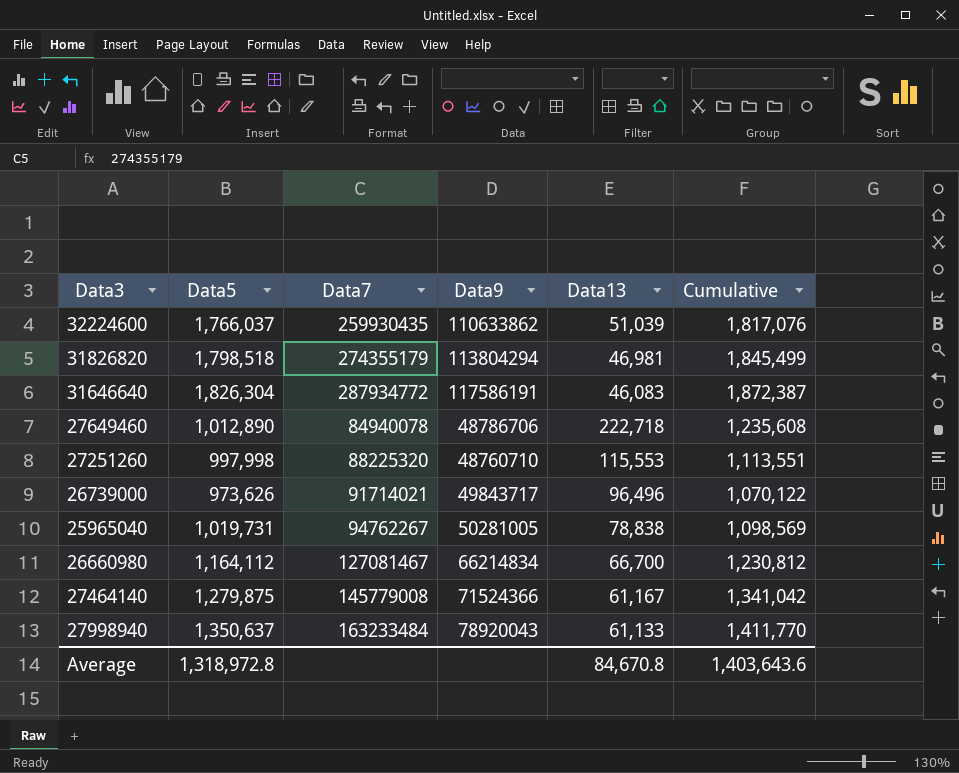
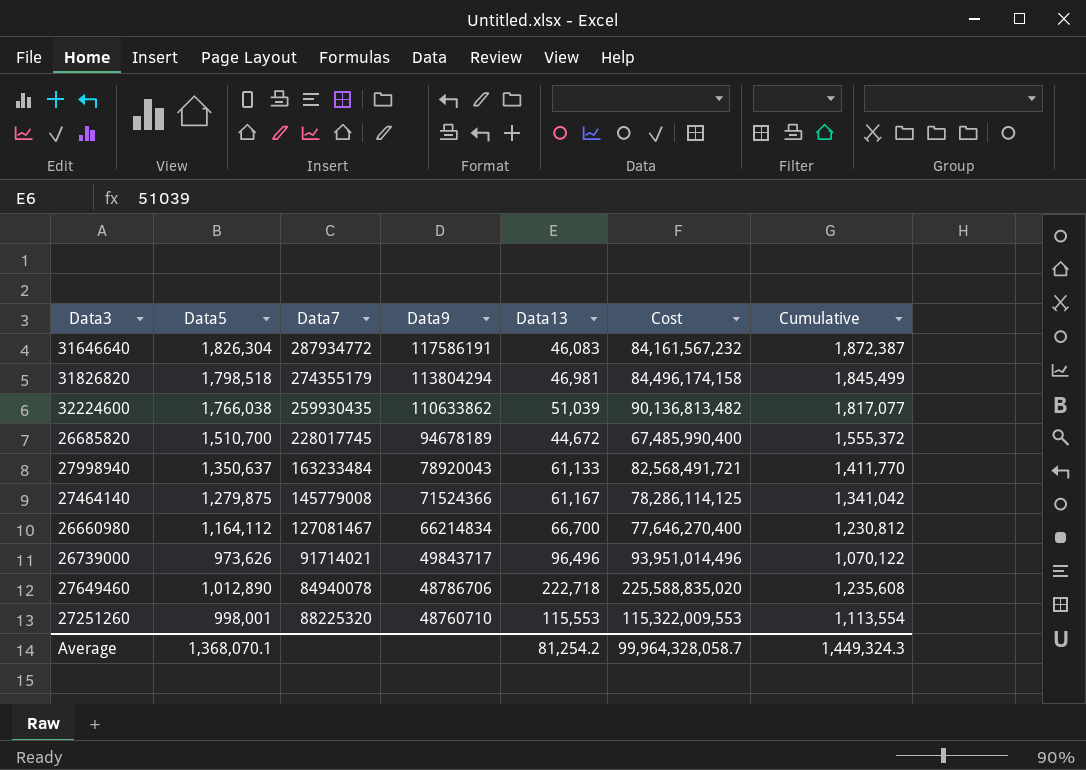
row order: none -> Data9 descending
column Cost | formula: none -> [Data5] * [Data13]
row 25965040: 1,019,731 | 94762267 | 50281005 | 78,838 | 1,098,569 -> none
32224600 | Data5: 1,766,037 -> 1,766,038
32224600 | Cumulative: 1,817,076 -> 1,817,077
row 26685820: none -> 1,510,700 | 228017745 | 94678189 | 44,672 | 67,485,990,400 | 1,555,372
27251260 | Data5: 997,998 -> 998,001
27251260 | Cumulative: 1,113,551 -> 1,113,554
Average | Data5: 1,318,972.8 -> 1,368,070.1
Average | Data13: 84,670.8 -> 81,254.2
Average | Cumulative: 1,403,643.6 -> 1,449,324.3

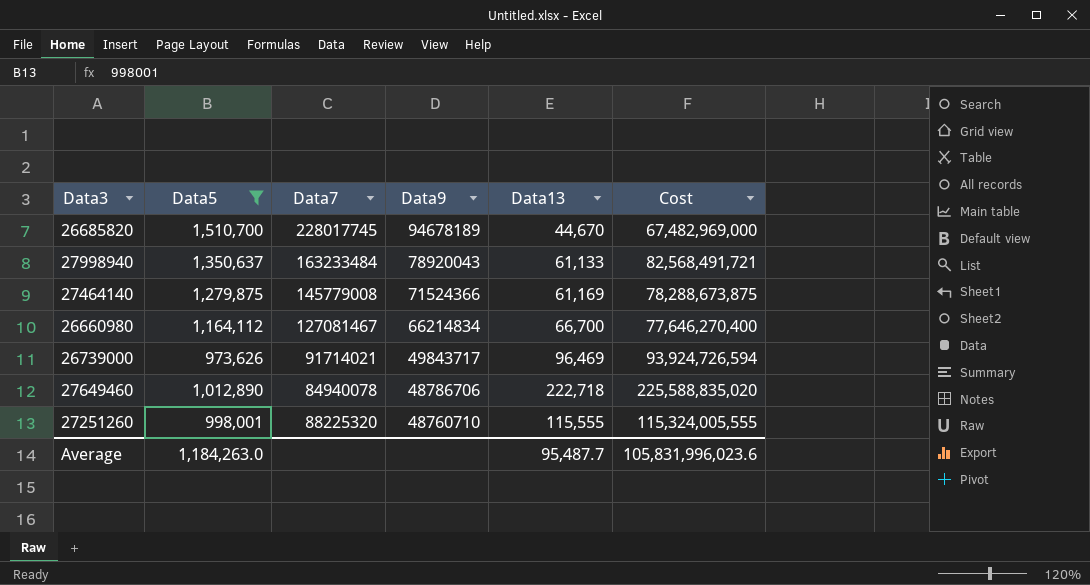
filter: none -> Data5 <= 1,510,700
column Cumulative | formula: [Data5] + [Data13] -> none
26685820 | Data13: 44,672 -> 44,670
26685820 | Cost: 67,485,990,400 -> 67,482,969,000
27464140 | Data13: 61,167 -> 61,169
27464140 | Cost: 78,286,114,125 -> 78,288,673,875
26739000 | Data13: 96,496 -> 96,469
26739000 | Cost: 93,951,014,496 -> 93,924,726,594
27251260 | Data13: 115,553 -> 115,555
27251260 | Cost: 115,322,009,553 -> 115,324,005,555
Average | Data5: 1,368,070.1 -> 1,184,263.0
Average | Data13: 81,254.2 -> 95,487.7
Average | Cost: 99,964,328,058.7 -> 105,831,996,023.6

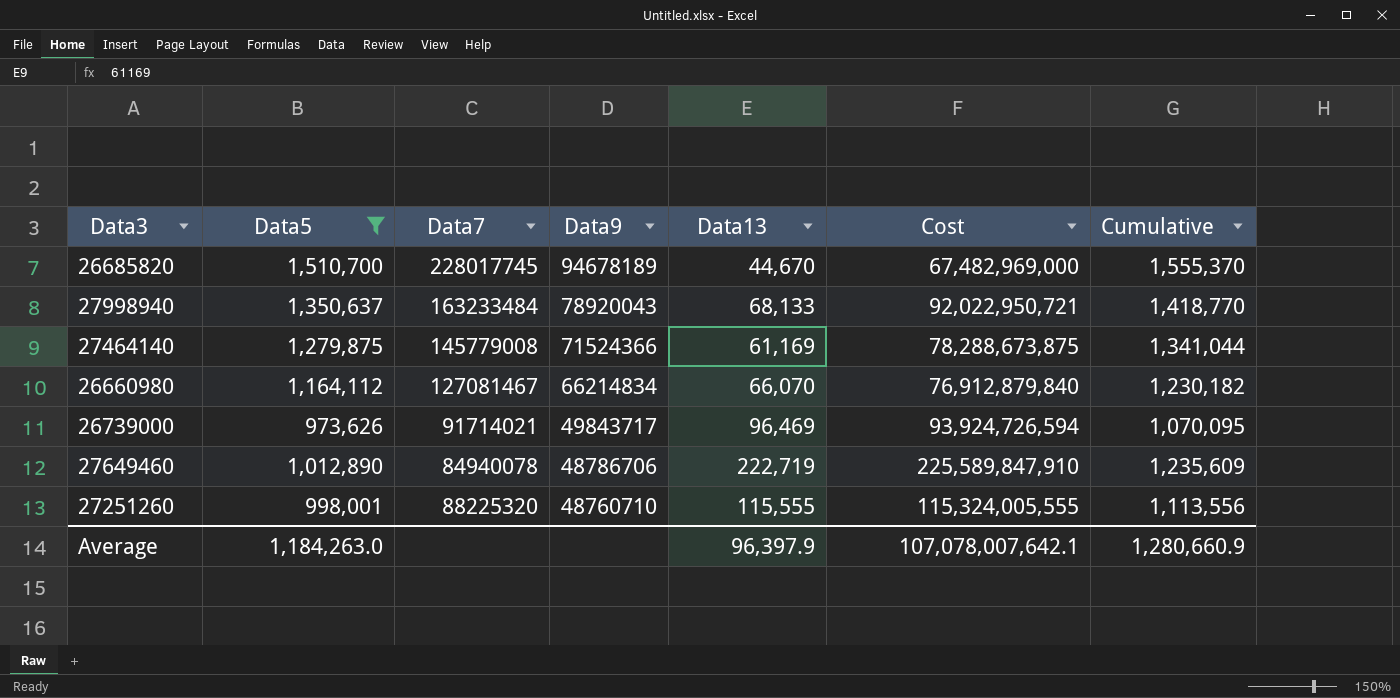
column Cumulative | formula: none -> [Data5] + [Data13]
27998940 | Data13: 61,133 -> 68,133
27998940 | Cost: 82,568,491,721 -> 92,022,950,721
26660980 | Data13: 66,700 -> 66,070
26660980 | Cost: 77,646,270,400 -> 76,912,879,840
27649460 | Data13: 222,718 -> 222,719
27649460 | Cost: 225,588,835,020 -> 225,589,847,910
Average | Data13: 95,487.7 -> 96,397.9
Average | Cost: 105,831,996,023.6 -> 107,078,007,642.1

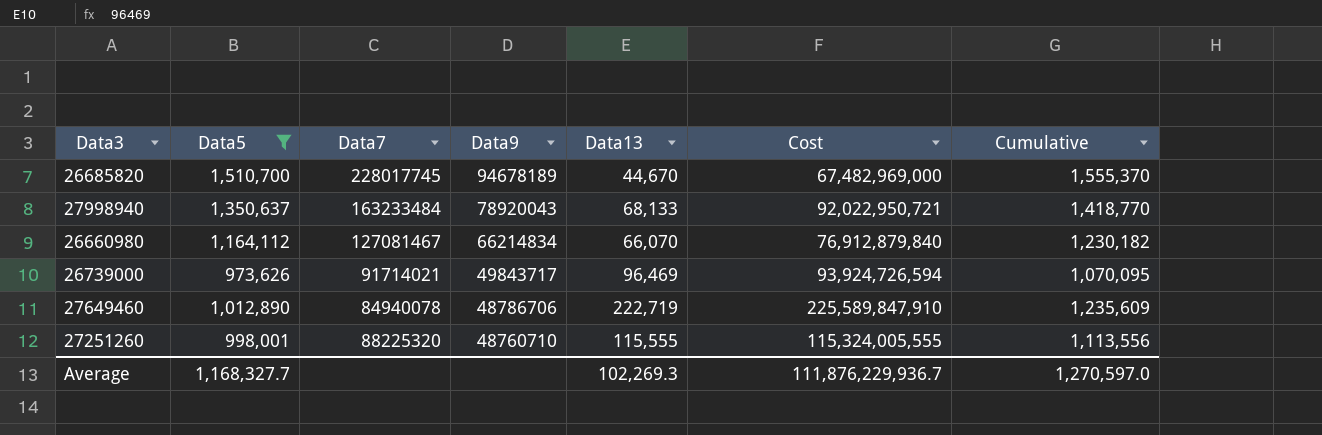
row 27464140: 1,279,875 | 145779008 | 71524366 | 61,169 | 78,288,673,875 | 1,341,044 -> none
Average | Data5: 1,184,263.0 -> 1,168,327.7
Average | Data13: 96,397.9 -> 102,269.3
Average | Cost: 107,078,007,642.1 -> 111,876,229,936.7
Average | Cumulative: 1,280,660.9 -> 1,270,597.0

